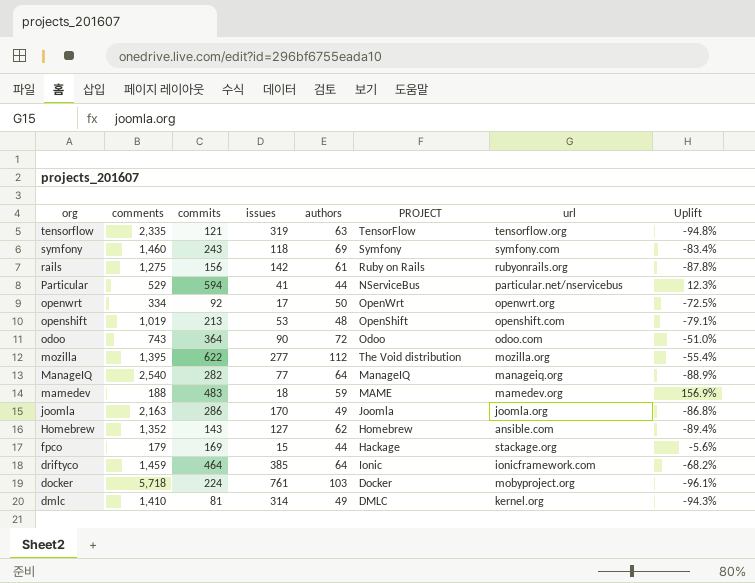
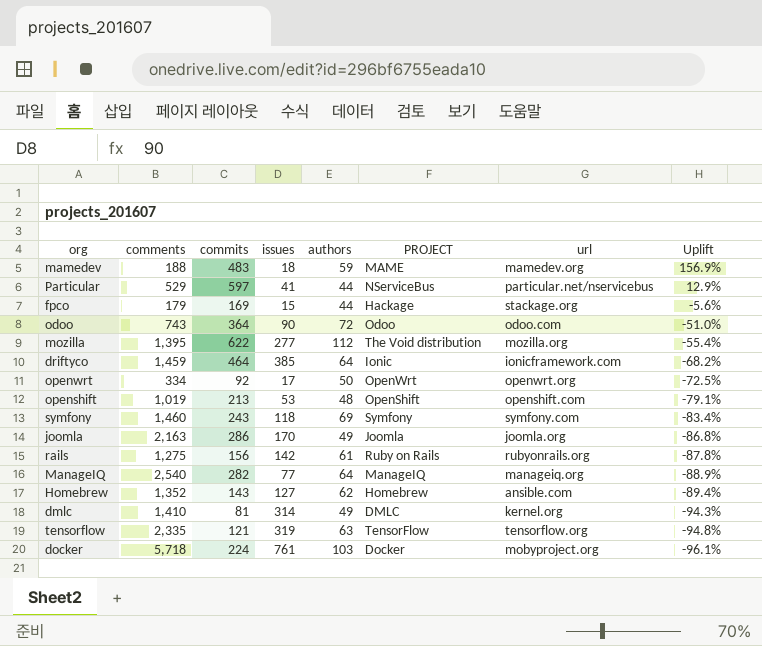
row order: org descending -> Uplift descending
Particular | commits: 594 -> 597
Particular | Uplift: 12.3% -> 12.9%

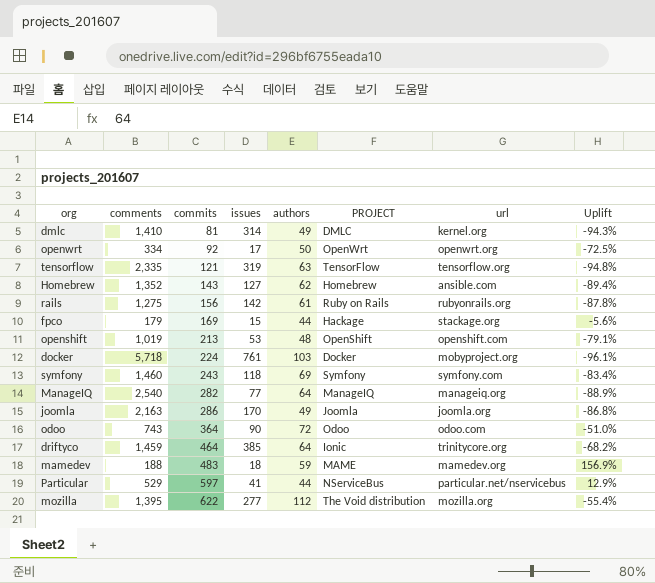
row order: Uplift descending -> commits ascending
driftyco | url: ionicframework.com -> trinitycore.org

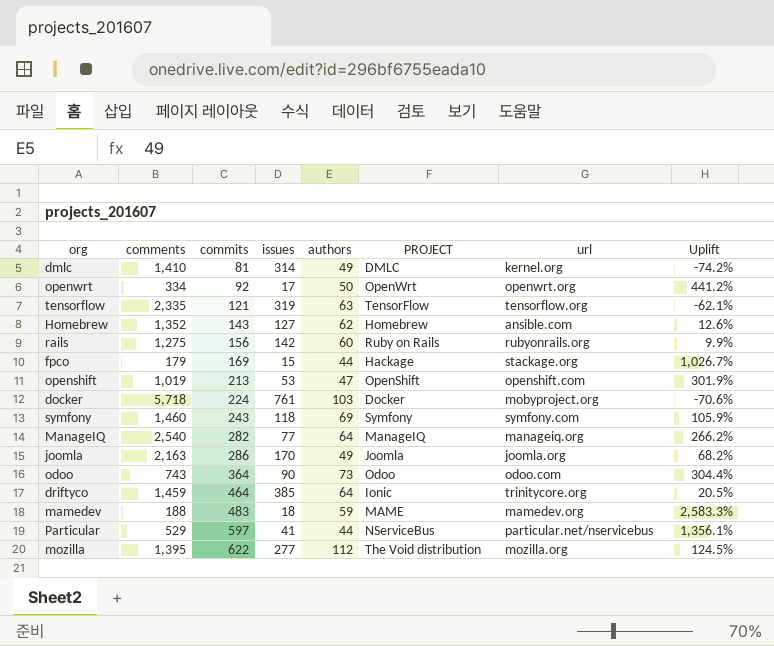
column Uplift | formula: ([commits] - [comments]) / [comments] -> ([commits] - [issues]) / [issues]
rails | authors: 61 -> 60
openshift | authors: 48 -> 47
odoo | authors: 72 -> 73

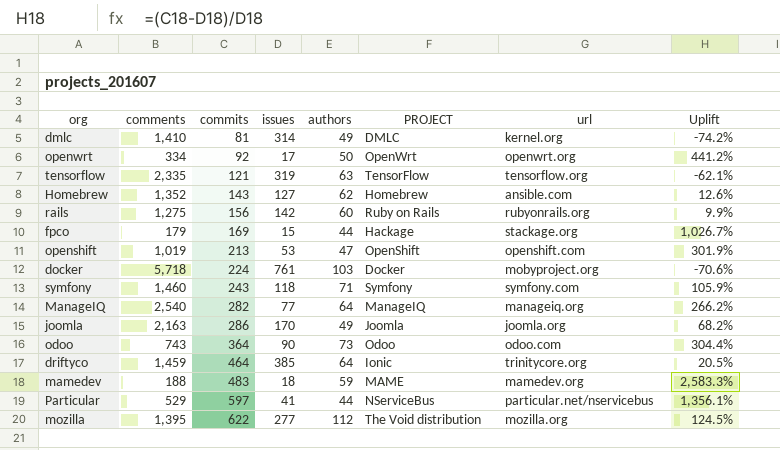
symfony | authors: 69 -> 71

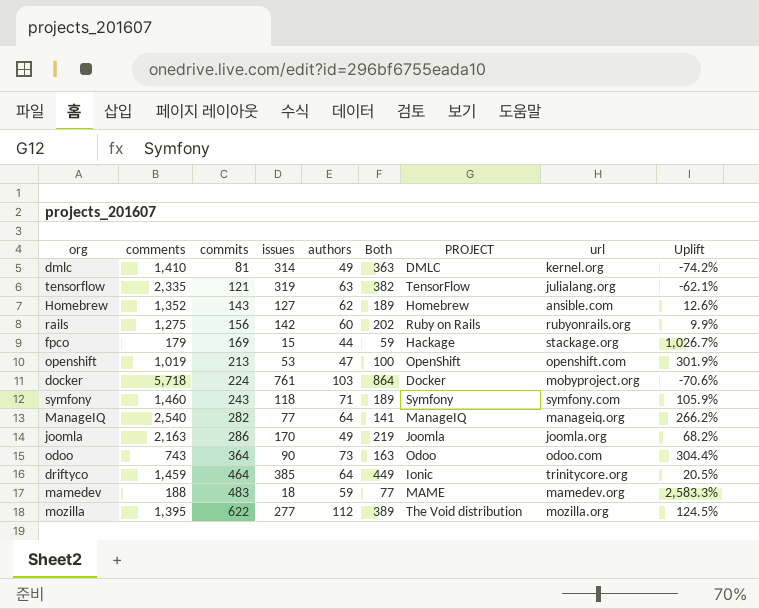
column Both | formula: none -> [issues] + [authors]
row openwrt: 334 | 92 | 17 | 50 | OpenWrt | openwrt.org | 441.2% -> none
row Particular: 529 | 597 | 41 | 44 | NServiceBus | particular.net/nservicebus | 1,356.1% -> none
tensorflow | url: tensorflow.org -> julialang.org

